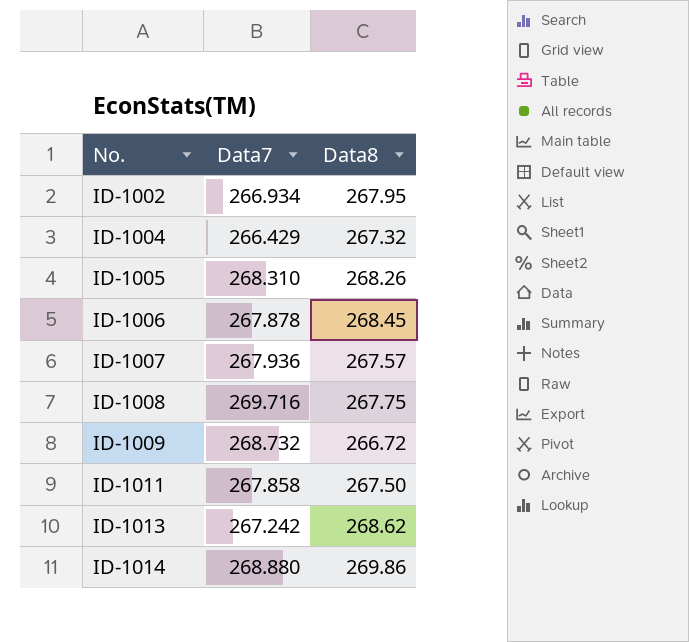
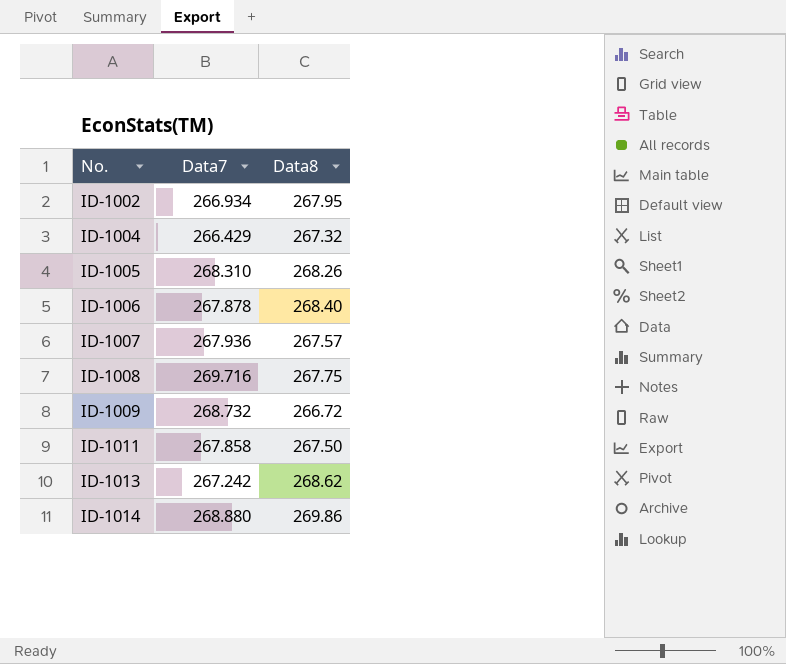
ID-1006 | Data8: 268.45 -> 268.40

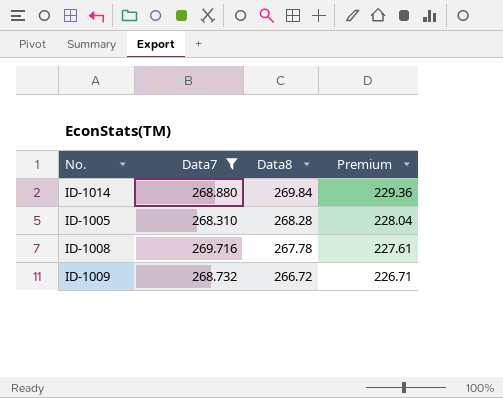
filter: none -> Data7 >= 268.310
row order: No. ascending -> Data8 descending
column Premium | formula: none -> [Data8] * 0.85
ID-1014 | Data8: 269.86 -> 269.84
ID-1005 | Data8: 268.26 -> 268.28
ID-1008 | Data8: 267.75 -> 267.78

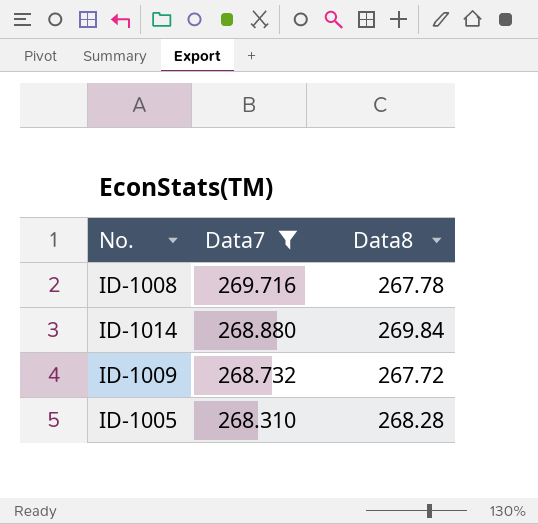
row order: Data8 descending -> Data7 descending
column Premium | formula: [Data8] * 0.85 -> none
ID-1009 | Data8: 266.72 -> 267.72

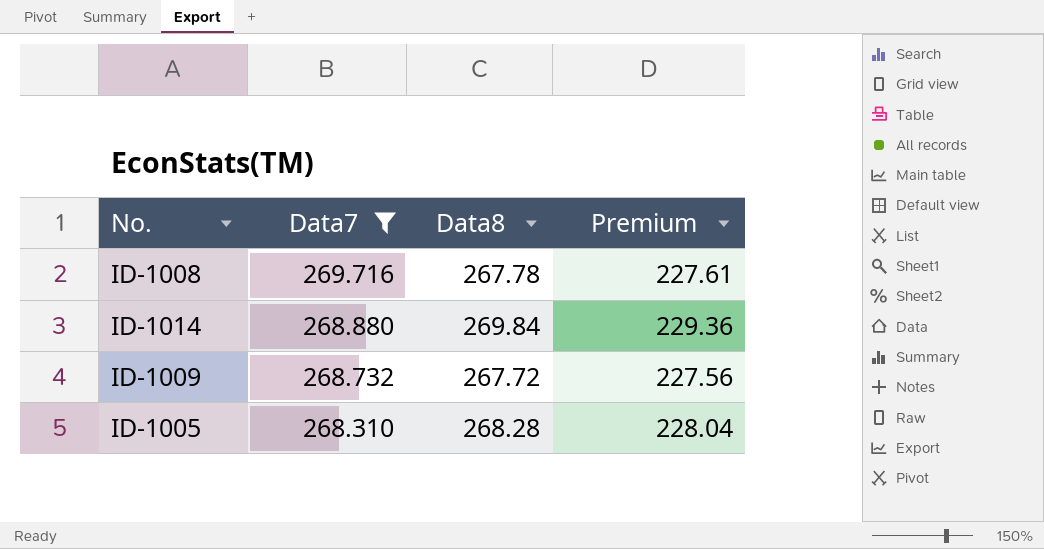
column Premium | formula: none -> [Data8] * 0.85

